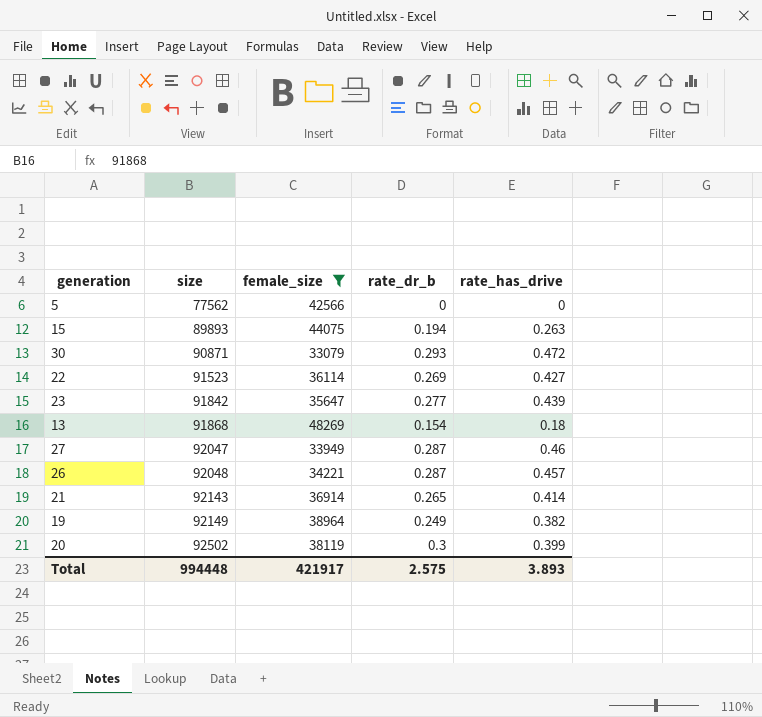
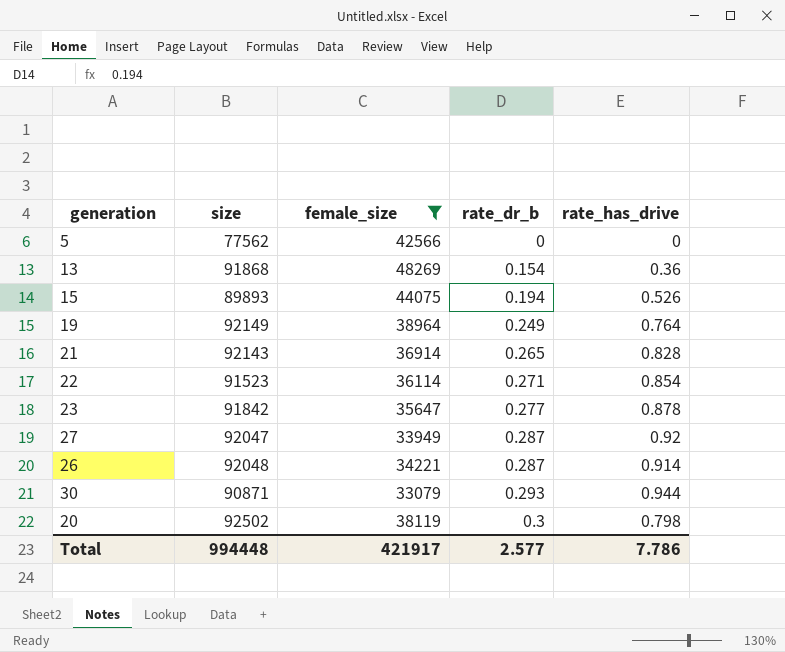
row order: size ascending -> rate_dr_b ascending
13 | rate_has_drive: 0.18 -> 0.36
15 | rate_has_drive: 0.263 -> 0.526
19 | rate_has_drive: 0.382 -> 0.764
21 | rate_has_drive: 0.414 -> 0.828
22 | rate_dr_b: 0.269 -> 0.271
22 | rate_has_drive: 0.427 -> 0.854
23 | rate_has_drive: 0.439 -> 0.878
27 | rate_has_drive: 0.46 -> 0.92
26 | rate_has_drive: 0.457 -> 0.914
30 | rate_has_drive: 0.472 -> 0.944
20 | rate_has_drive: 0.399 -> 0.798
Total | rate_dr_b: 2.575 -> 2.577
Total | rate_has_drive: 3.893 -> 7.786

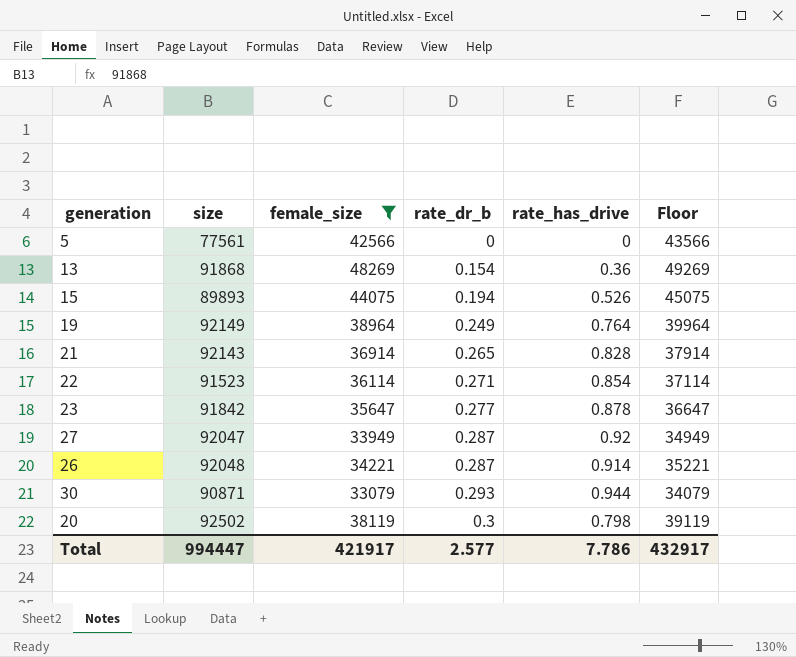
column Floor | formula: none -> [female_size] + 1000
5 | size: 77562 -> 77561
Total | size: 994448 -> 994447

